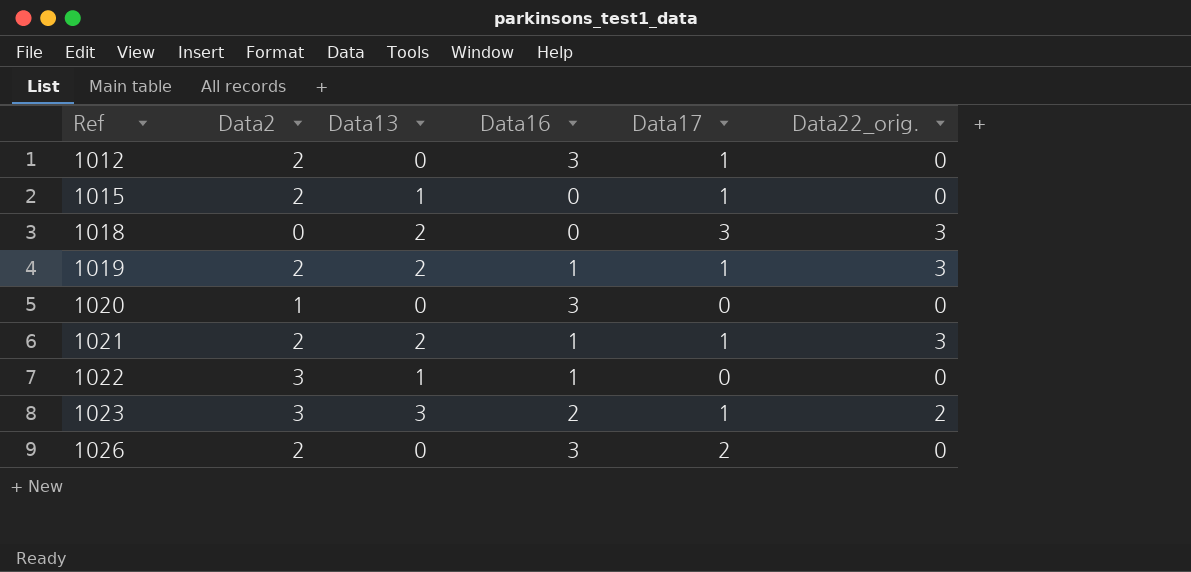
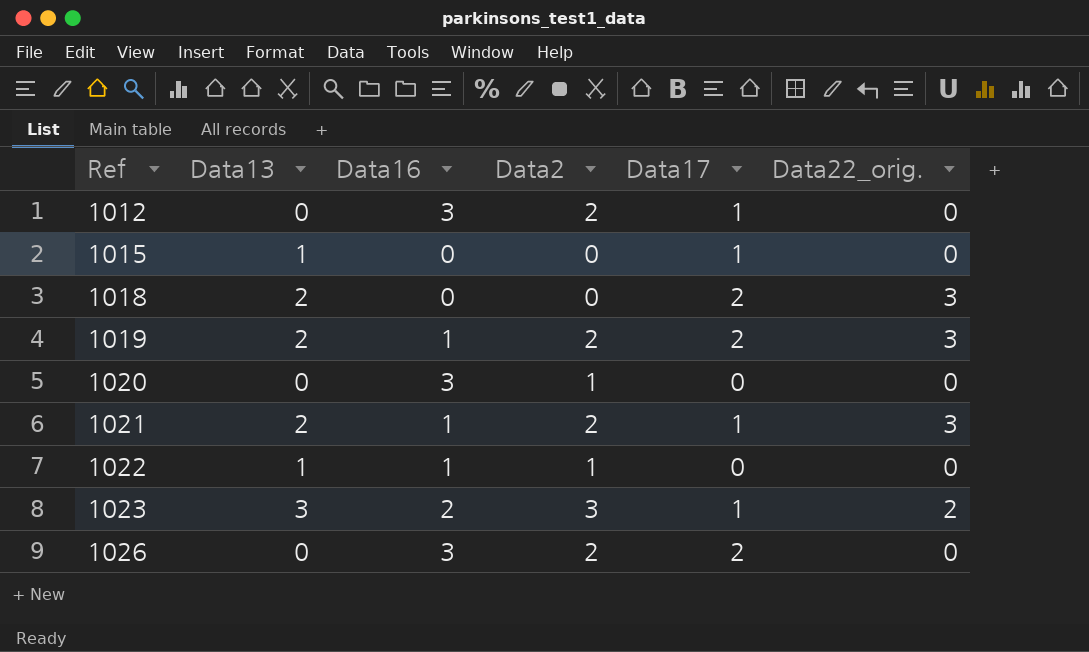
column Data2 | position: 2 -> 4
1015 | Data2: 2 -> 0
1018 | Data17: 3 -> 2
1019 | Data17: 1 -> 2
1022 | Data2: 3 -> 1

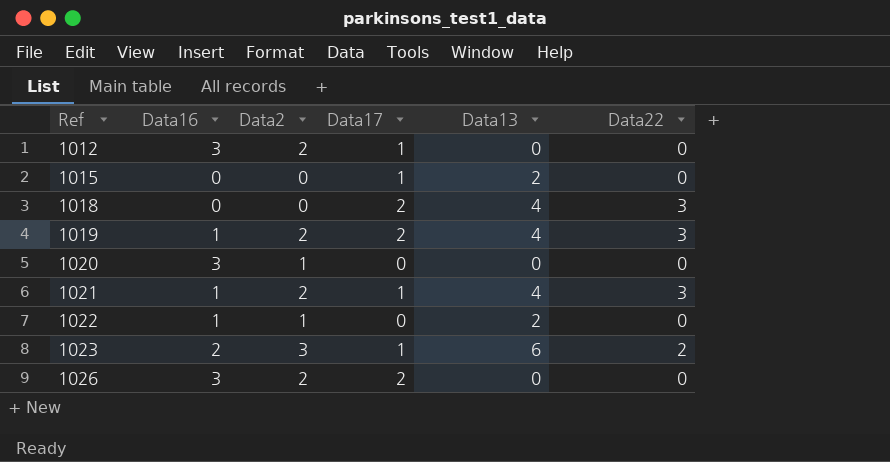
column Data13 | position: 2 -> 5
column name: Data22_orig. -> Data22
1015 | Data13: 1 -> 2
1018 | Data13: 2 -> 4
1019 | Data13: 2 -> 4
1021 | Data13: 2 -> 4
1022 | Data13: 1 -> 2
1023 | Data13: 3 -> 6

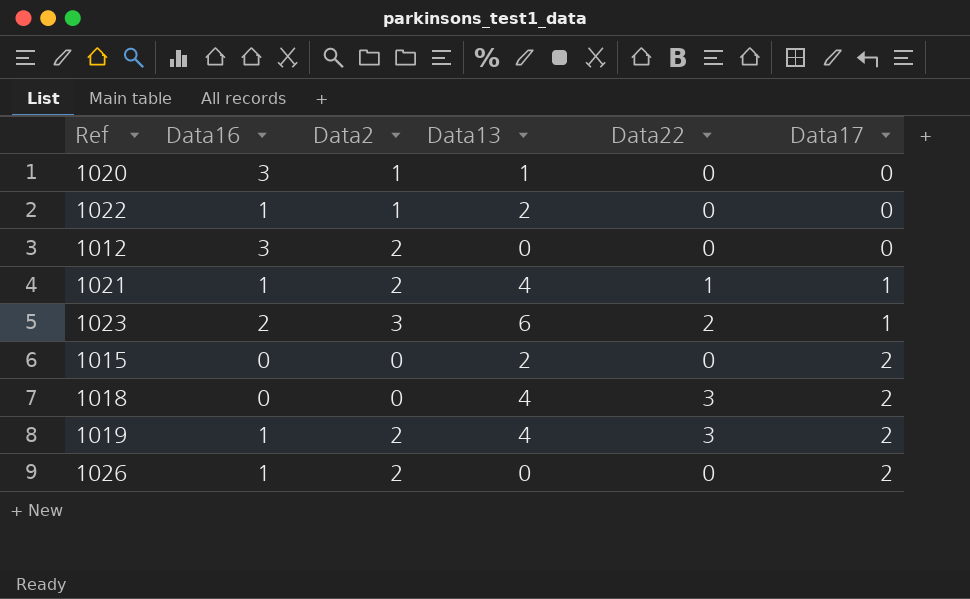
row order: Ref ascending -> Data17 ascending
column Data17 | position: 4 -> 6
1020 | Data13: 0 -> 1
1012 | Data17: 1 -> 0
1021 | Data22: 3 -> 1
1015 | Data17: 1 -> 2
1026 | Data16: 3 -> 1

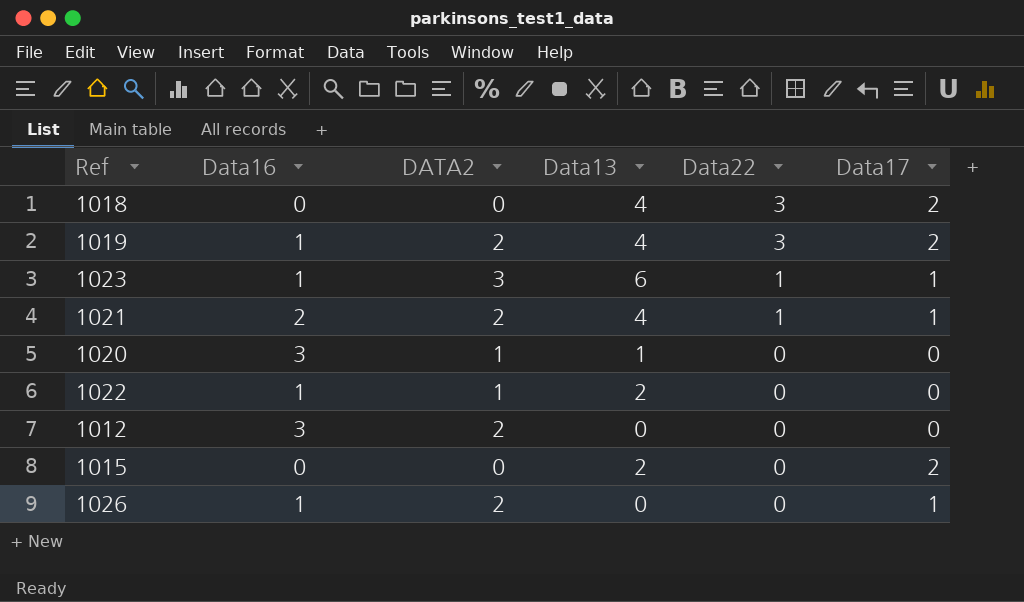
row order: Data17 ascending -> Data22 descending
column name: Data2 -> DATA2
1023 | Data16: 2 -> 1
1023 | Data22: 2 -> 1
1021 | Data16: 1 -> 2
1026 | Data17: 2 -> 1

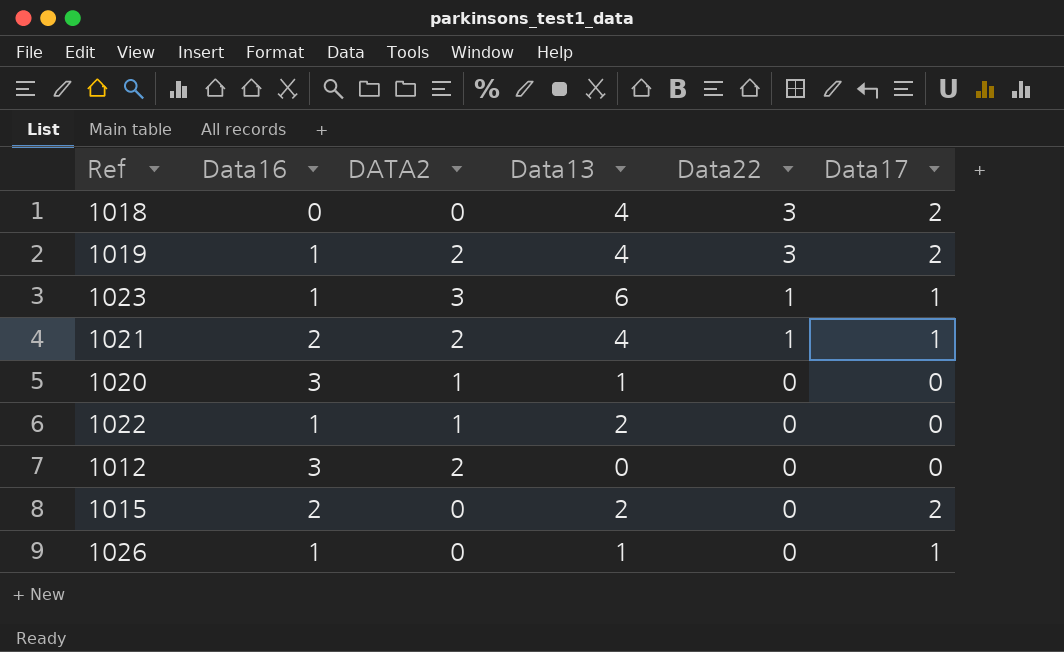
1015 | Data16: 0 -> 2
1026 | DATA2: 2 -> 0
1026 | Data13: 0 -> 1

